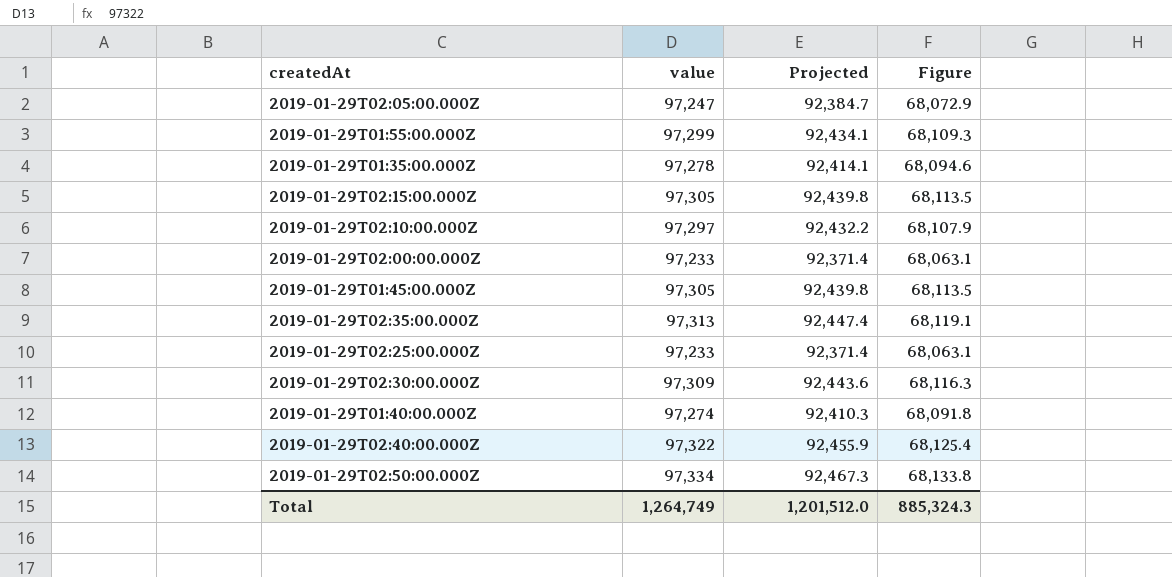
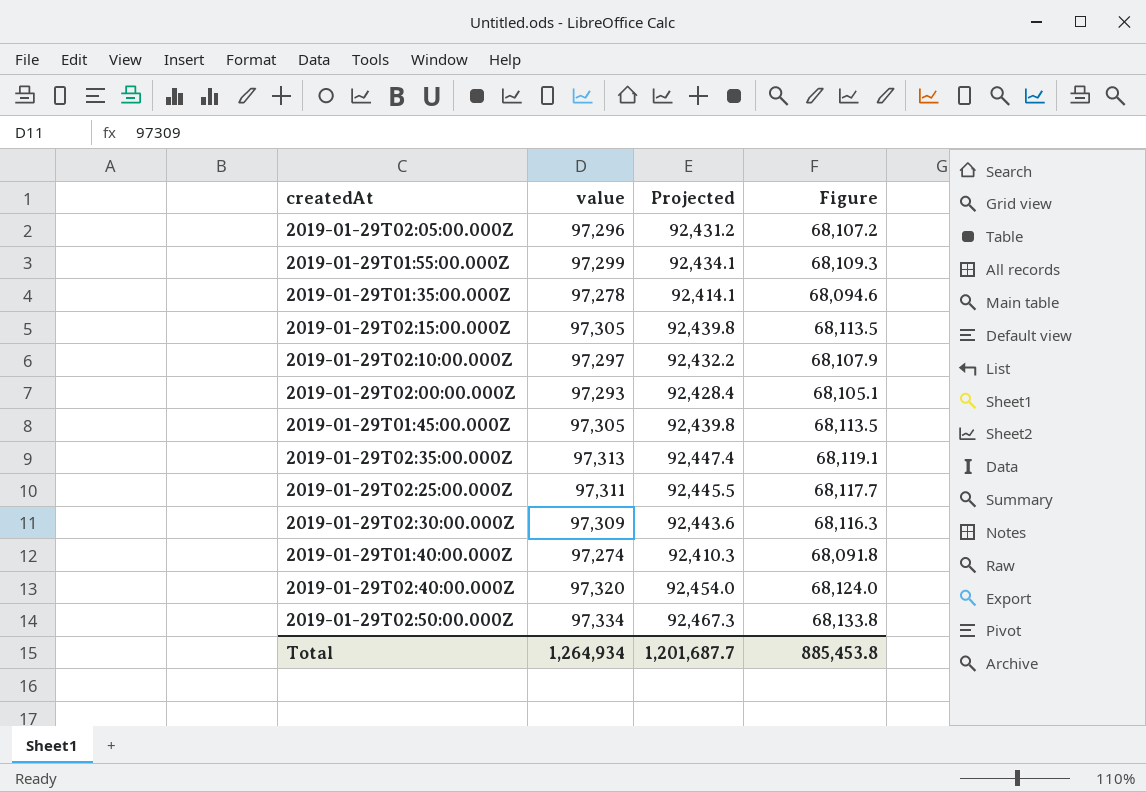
2019-01-29T02:05:00.000Z | value: 97,247 -> 97,296
2019-01-29T02:05:00.000Z | Projected: 92,384.7 -> 92,431.2
2019-01-29T02:05:00.000Z | Figure: 68,072.9 -> 68,107.2
2019-01-29T02:00:00.000Z | value: 97,233 -> 97,293
2019-01-29T02:00:00.000Z | Projected: 92,371.4 -> 92,428.4
2019-01-29T02:00:00.000Z | Figure: 68,063.1 -> 68,105.1
2019-01-29T02:25:00.000Z | value: 97,233 -> 97,311
2019-01-29T02:25:00.000Z | Projected: 92,371.4 -> 92,445.5
2019-01-29T02:25:00.000Z | Figure: 68,063.1 -> 68,117.7
2019-01-29T02:40:00.000Z | value: 97,322 -> 97,320
2019-01-29T02:40:00.000Z | Projected: 92,455.9 -> 92,454.0
2019-01-29T02:40:00.000Z | Figure: 68,125.4 -> 68,124.0
Total | value: 1,264,749 -> 1,264,934
Total | Projected: 1,201,512.0 -> 1,201,687.7
Total | Figure: 885,324.3 -> 885,453.8

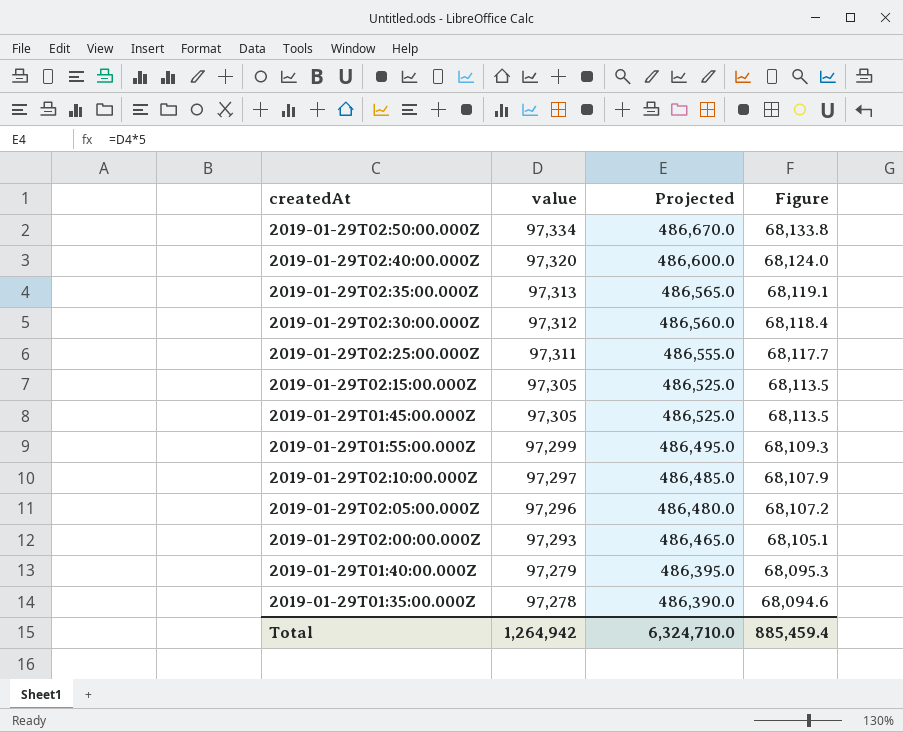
row order: none -> value descending
column Projected | formula: [value] * 0.95 -> [value] * 5
2019-01-29T02:30:00.000Z | value: 97,309 -> 97,312
2019-01-29T02:30:00.000Z | Figure: 68,116.3 -> 68,118.4
2019-01-29T01:40:00.000Z | value: 97,274 -> 97,279
2019-01-29T01:40:00.000Z | Figure: 68,091.8 -> 68,095.3
Total | value: 1,264,934 -> 1,264,942
Total | Projected: 1,201,687.7 -> 6,324,710.0
Total | Figure: 885,453.8 -> 885,459.4

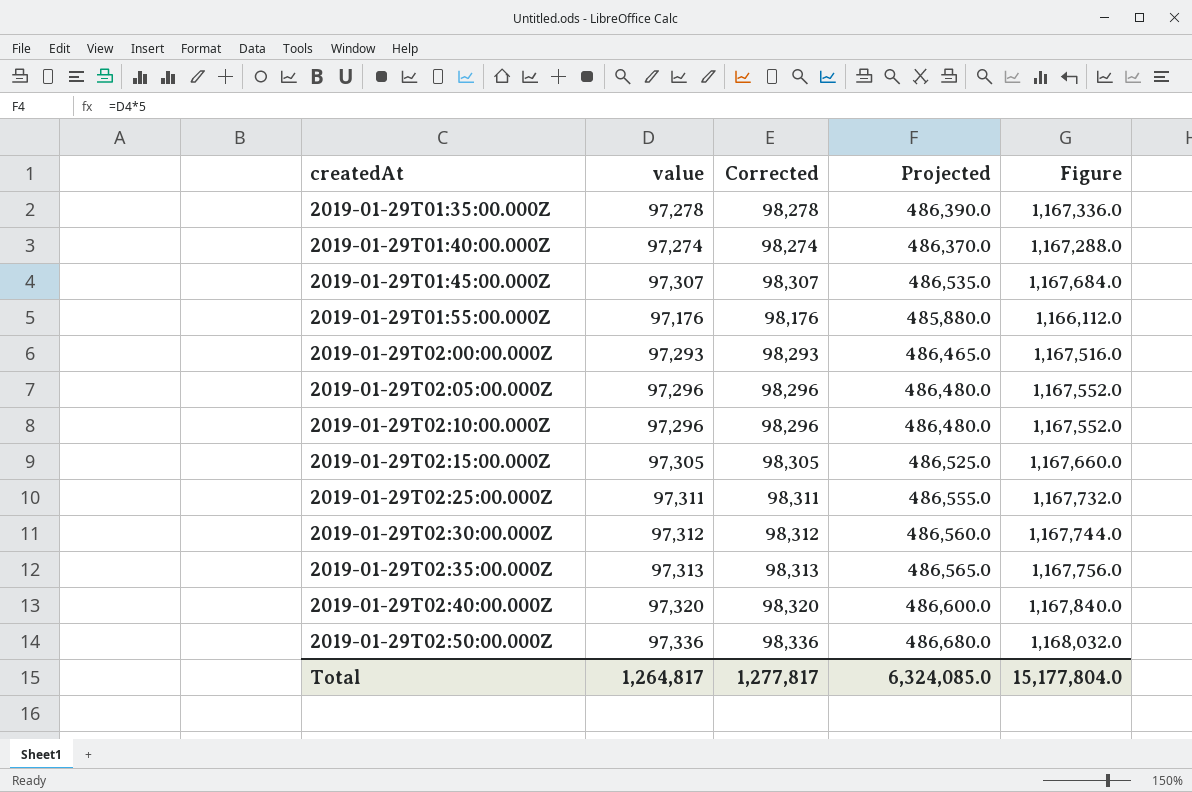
row order: value descending -> createdAt ascending
column Corrected | formula: none -> [value] + 1000
column Figure | formula: [value] * 0.7 -> [value] * 12
2019-01-29T01:40:00.000Z | value: 97,279 -> 97,274
2019-01-29T01:40:00.000Z | Projected: 486,395.0 -> 486,370.0
2019-01-29T01:45:00.000Z | value: 97,305 -> 97,307
2019-01-29T01:45:00.000Z | Projected: 486,525.0 -> 486,535.0
2019-01-29T01:55:00.000Z | value: 97,299 -> 97,176
2019-01-29T01:55:00.000Z | Projected: 486,495.0 -> 485,880.0
2019-01-29T02:10:00.000Z | value: 97,297 -> 97,296
2019-01-29T02:10:00.000Z | Projected: 486,485.0 -> 486,480.0
2019-01-29T02:50:00.000Z | value: 97,334 -> 97,336
2019-01-29T02:50:00.000Z | Projected: 486,670.0 -> 486,680.0
Total | value: 1,264,942 -> 1,264,817
Total | Projected: 6,324,710.0 -> 6,324,085.0
Total | Figure: 885,459.4 -> 15,177,804.0

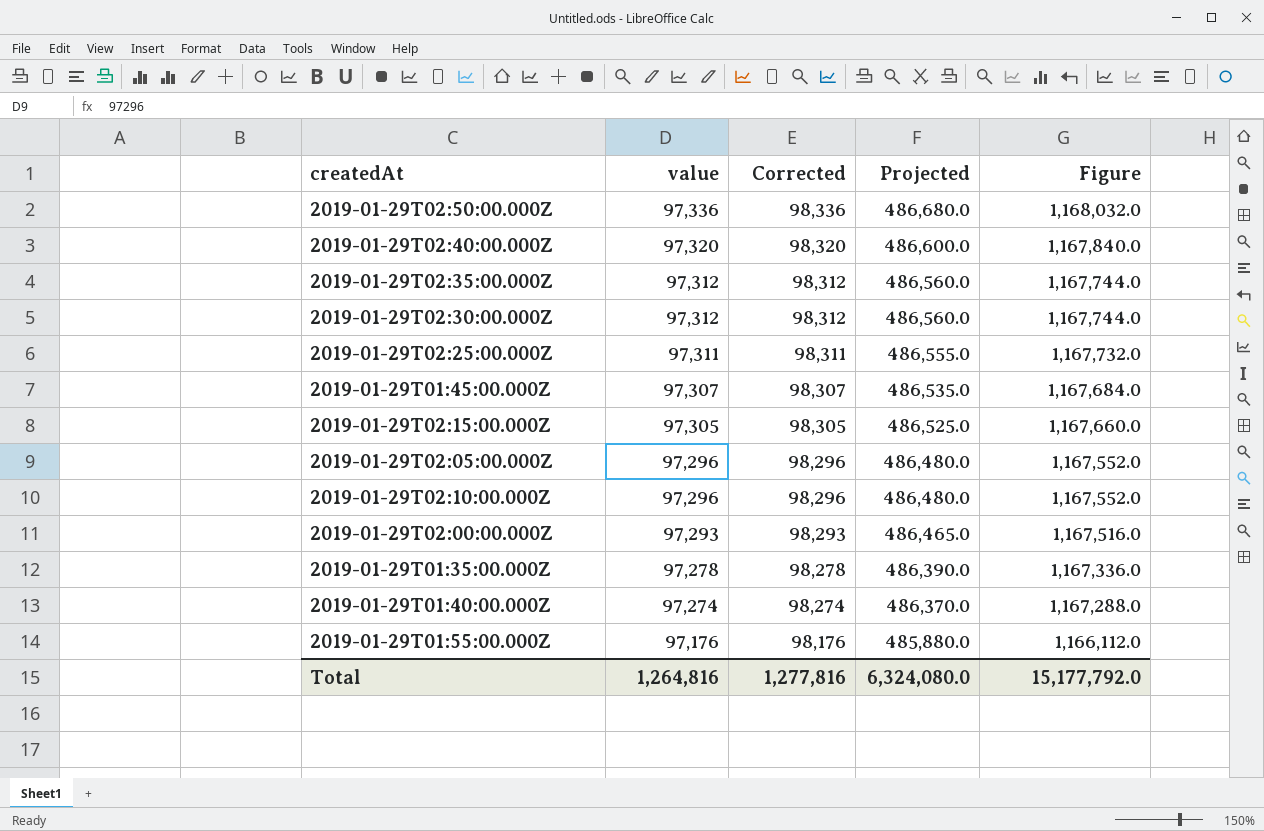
row order: createdAt ascending -> value descending
2019-01-29T02:35:00.000Z | value: 97,313 -> 97,312
2019-01-29T02:35:00.000Z | Corrected: 98,313 -> 98,312
2019-01-29T02:35:00.000Z | Projected: 486,565.0 -> 486,560.0
2019-01-29T02:35:00.000Z | Figure: 1,167,756.0 -> 1,167,744.0
Total | value: 1,264,817 -> 1,264,816
Total | Corrected: 1,277,817 -> 1,277,816
Total | Projected: 6,324,085.0 -> 6,324,080.0
Total | Figure: 15,177,804.0 -> 15,177,792.0

